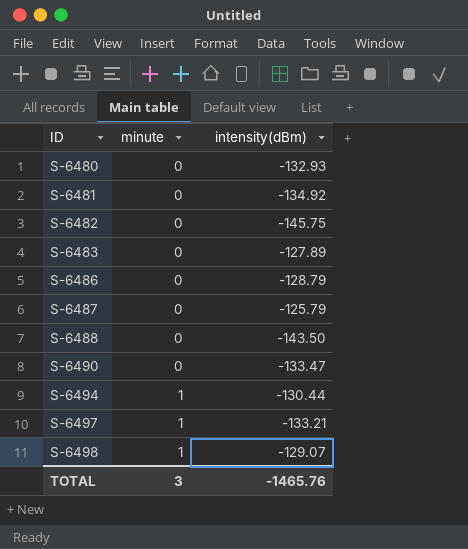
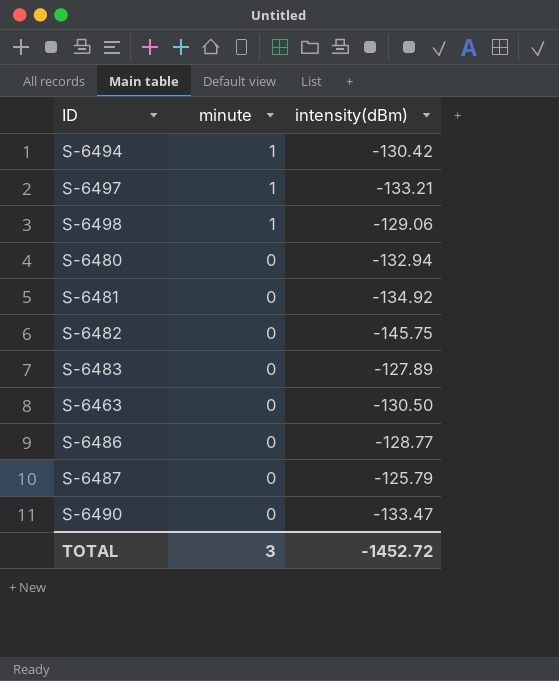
row order: ID ascending -> minute descending
row S-6488: 0 | -143.50 -> none
S-6494 | intensity(dBm): -130.44 -> -130.42
S-6498 | intensity(dBm): -129.07 -> -129.06
S-6480 | intensity(dBm): -132.93 -> -132.94
row S-6463: none -> 0 | -130.50
S-6486 | intensity(dBm): -128.79 -> -128.77
TOTAL | intensity(dBm): -1465.76 -> -1452.72

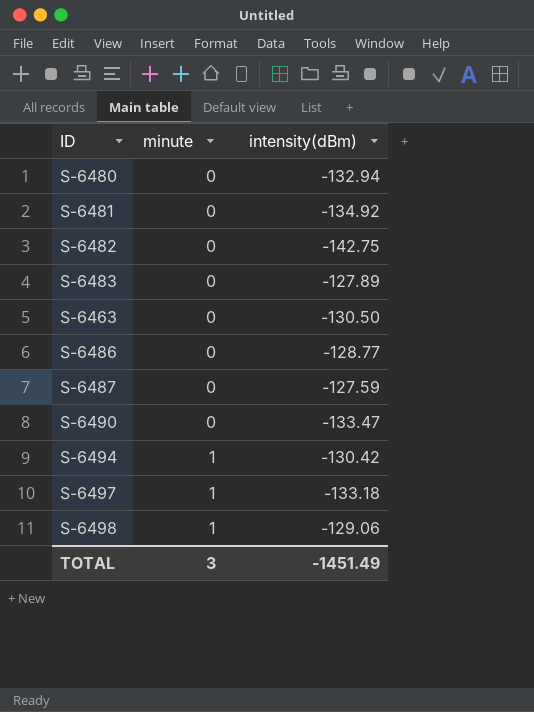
row order: minute descending -> minute ascending
S-6482 | intensity(dBm): -145.75 -> -142.75
S-6487 | intensity(dBm): -125.79 -> -127.59
S-6497 | intensity(dBm): -133.21 -> -133.18
TOTAL | intensity(dBm): -1452.72 -> -1451.49

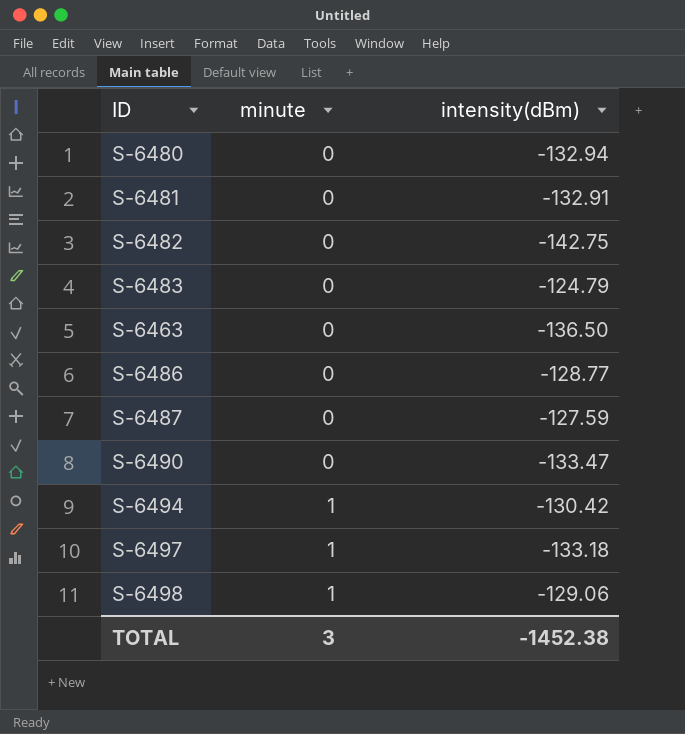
S-6481 | intensity(dBm): -134.92 -> -132.91
S-6483 | intensity(dBm): -127.89 -> -124.79
S-6463 | intensity(dBm): -130.50 -> -136.50
TOTAL | intensity(dBm): -1451.49 -> -1452.38

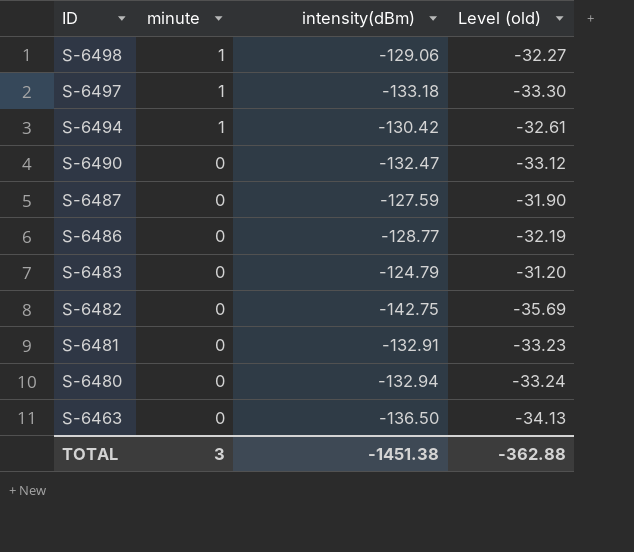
row order: minute ascending -> ID descending
column Level (old) | formula: none -> [intensity(dBm)] * 0.25
S-6490 | intensity(dBm): -133.47 -> -132.47
TOTAL | intensity(dBm): -1452.38 -> -1451.38

